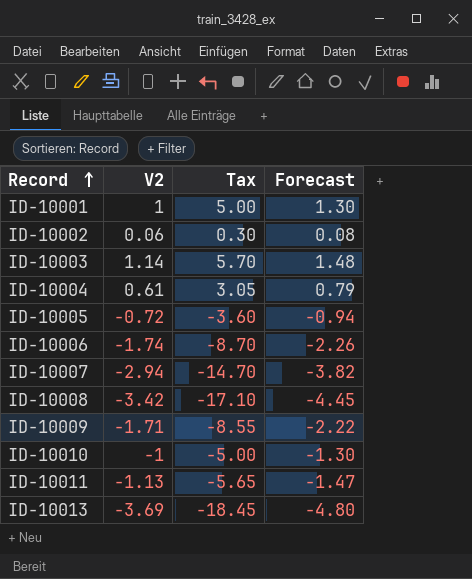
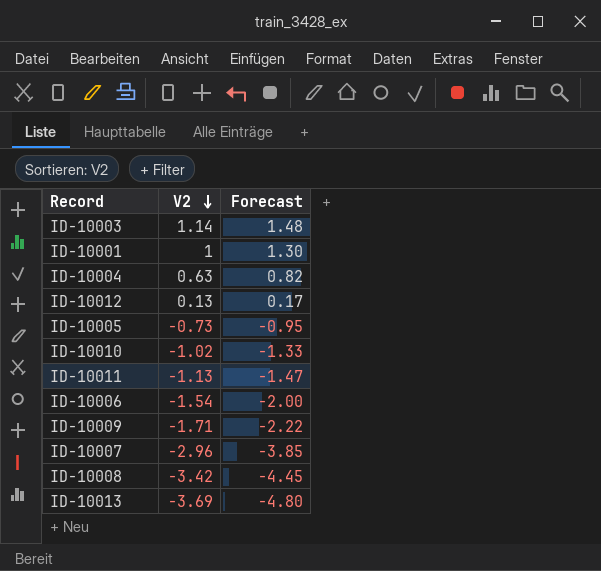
row order: Record ascending -> V2 descending
column Tax | formula: [V2] * 5 -> none
row ID-10002: 0.06 | 0.30 | 0.08 -> none
ID-10004 | V2: 0.61 -> 0.63
ID-10004 | Forecast: 0.79 -> 0.82
row ID-10012: none -> 0.13 | 0.17
ID-10005 | V2: -0.72 -> -0.73
ID-10005 | Forecast: -0.94 -> -0.95
ID-10010 | V2: -1 -> -1.02
ID-10010 | Forecast: -1.30 -> -1.33
ID-10006 | V2: -1.74 -> -1.54
ID-10006 | Forecast: -2.26 -> -2.00
ID-10007 | V2: -2.94 -> -2.96
ID-10007 | Forecast: -3.82 -> -3.85

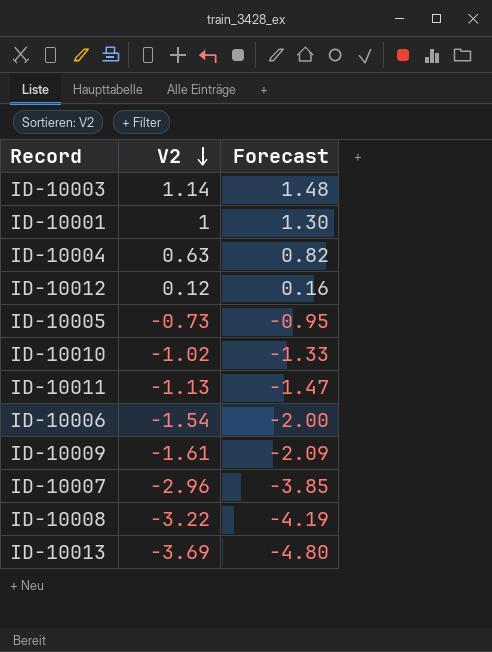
ID-10012 | V2: 0.13 -> 0.12
ID-10012 | Forecast: 0.17 -> 0.16
ID-10009 | V2: -1.71 -> -1.61
ID-10009 | Forecast: -2.22 -> -2.09
ID-10008 | V2: -3.42 -> -3.22
ID-10008 | Forecast: -4.45 -> -4.19

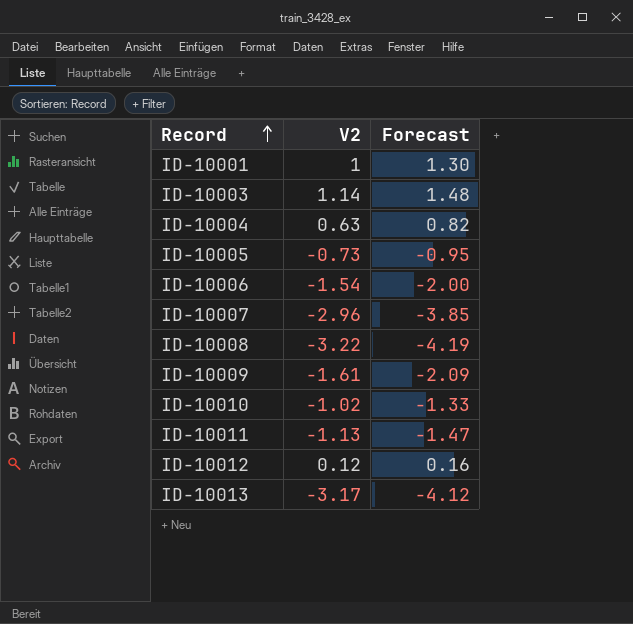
row order: V2 descending -> Record ascending
ID-10013 | V2: -3.69 -> -3.17
ID-10013 | Forecast: -4.80 -> -4.12

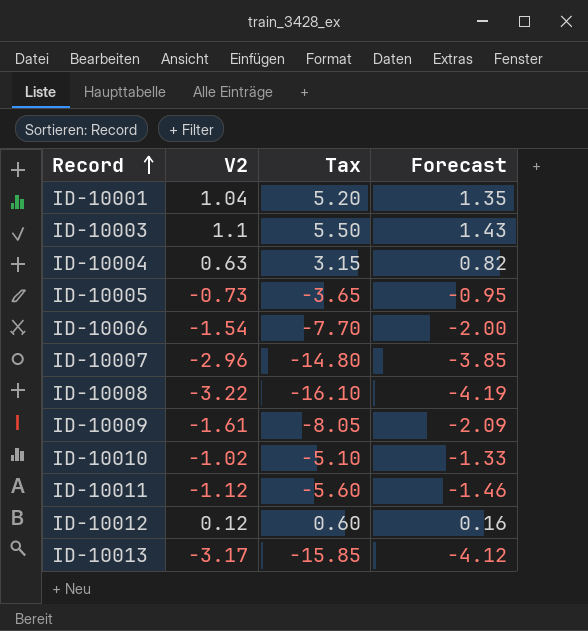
column Tax | formula: none -> [V2] * 5
ID-10001 | V2: 1 -> 1.04
ID-10001 | Forecast: 1.30 -> 1.35
ID-10003 | V2: 1.14 -> 1.1
ID-10003 | Forecast: 1.48 -> 1.43
ID-10011 | V2: -1.13 -> -1.12
ID-10011 | Forecast: -1.47 -> -1.46

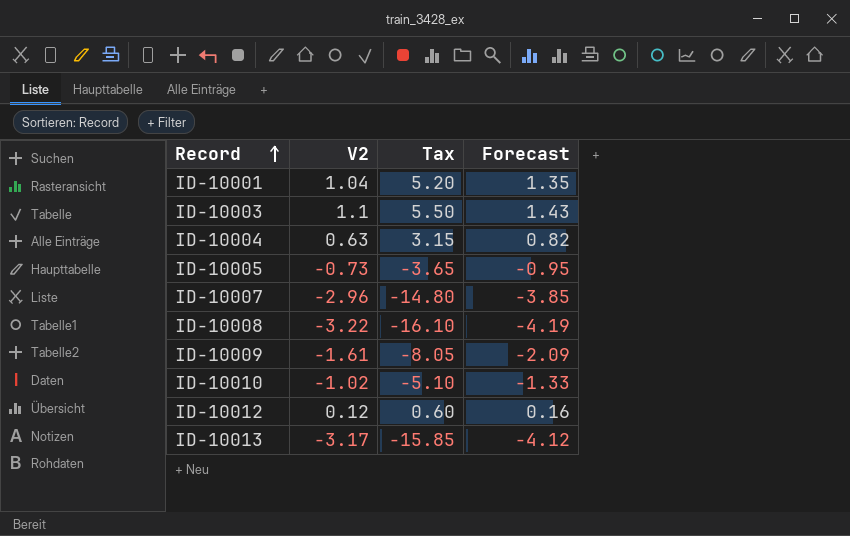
row ID-10006: -1.54 | -7.70 | -2.00 -> none
row ID-10011: -1.12 | -5.60 | -1.46 -> none

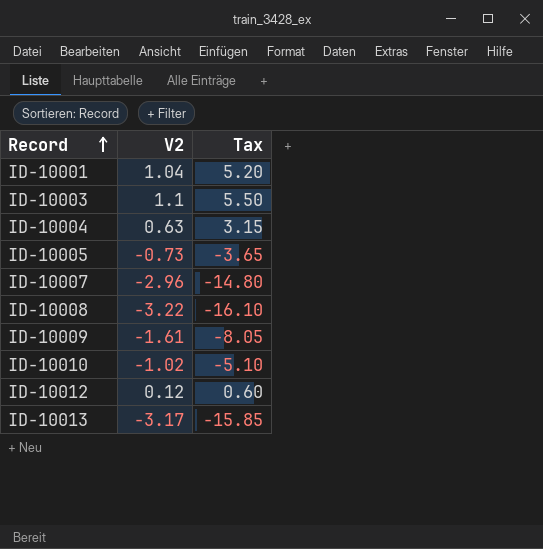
column Forecast | formula: [V2] * 1.3 -> none

